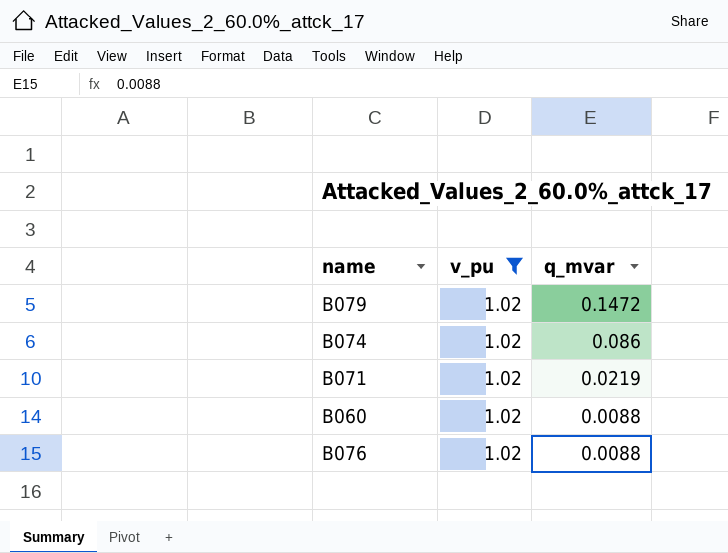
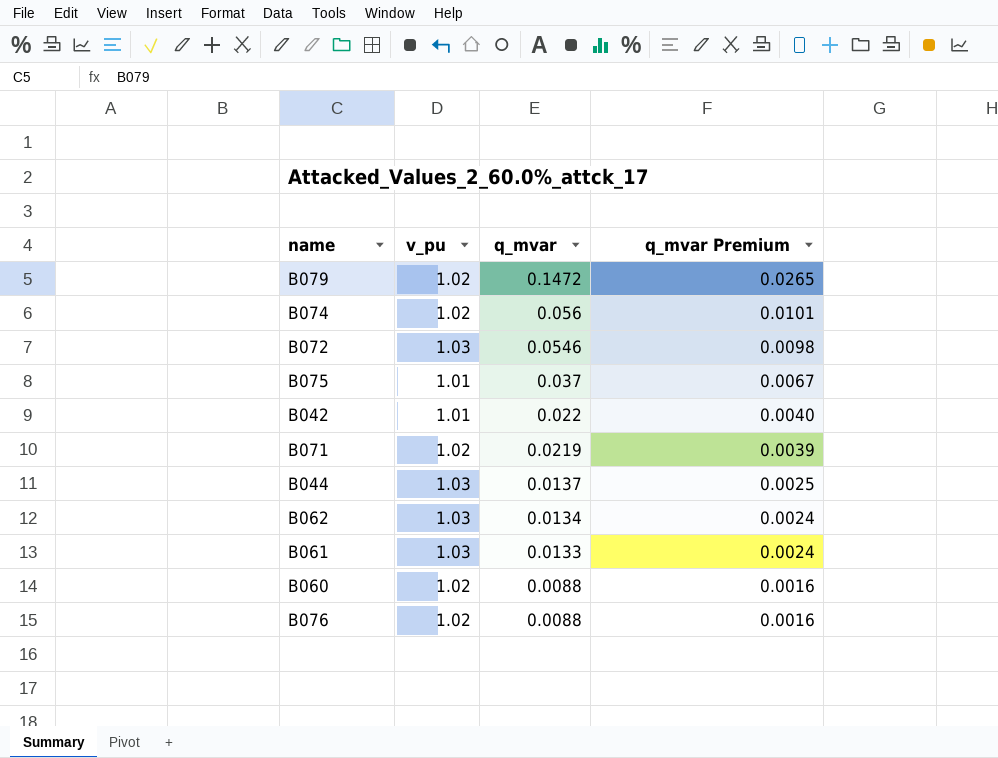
filter: v_pu = 1.02 -> none
column q_mvar Premium | formula: none -> [q_mvar] * 0.18
B074 | q_mvar: 0.086 -> 0.056

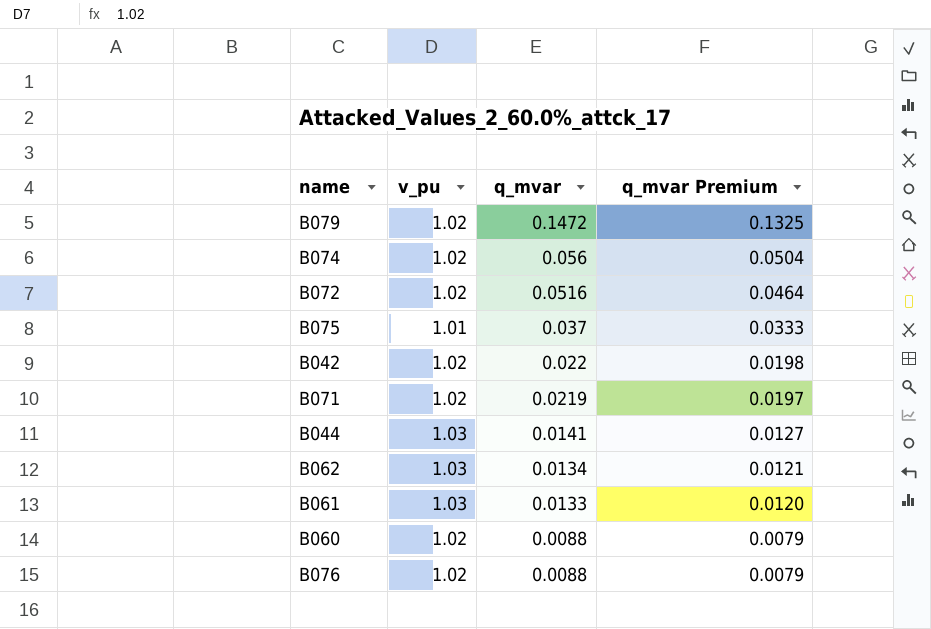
column q_mvar Premium | formula: [q_mvar] * 0.18 -> [q_mvar] * 0.9
B072 | v_pu: 1.03 -> 1.02
B072 | q_mvar: 0.0546 -> 0.0516
B042 | v_pu: 1.01 -> 1.02
B044 | q_mvar: 0.0137 -> 0.0141

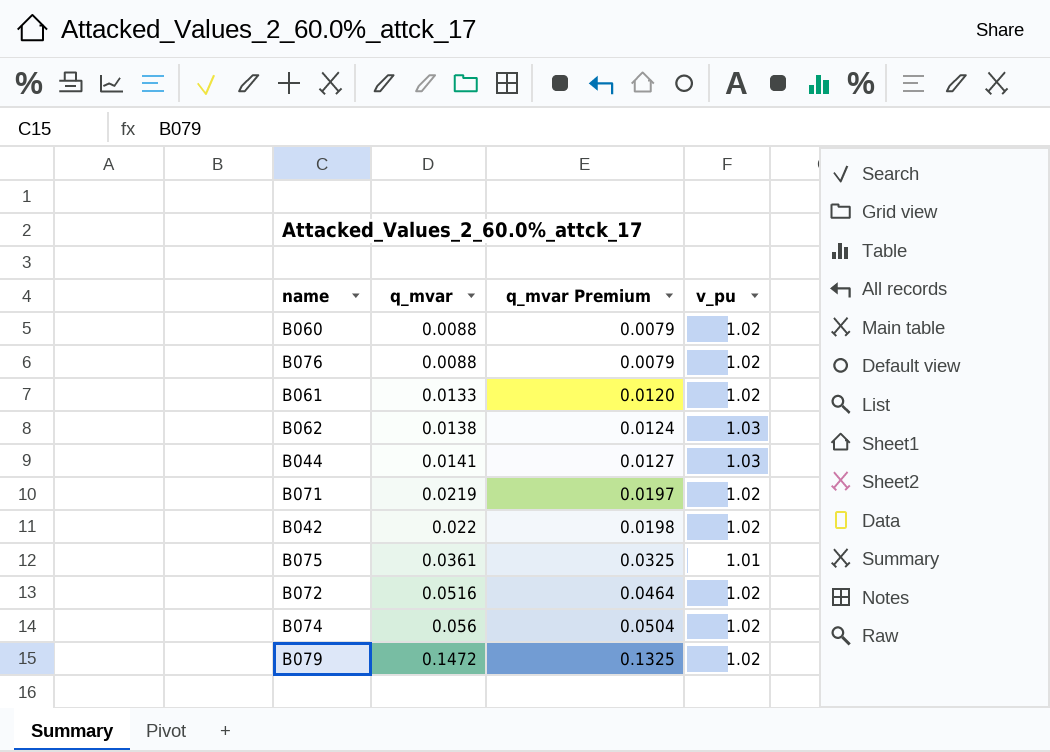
row order: q_mvar descending -> q_mvar ascending
column v_pu | position: 2 -> 4
B061 | v_pu: 1.03 -> 1.02
B062 | q_mvar: 0.0134 -> 0.0138
B062 | q_mvar Premium: 0.0121 -> 0.0124
B075 | q_mvar: 0.037 -> 0.0361
B075 | q_mvar Premium: 0.0333 -> 0.0325

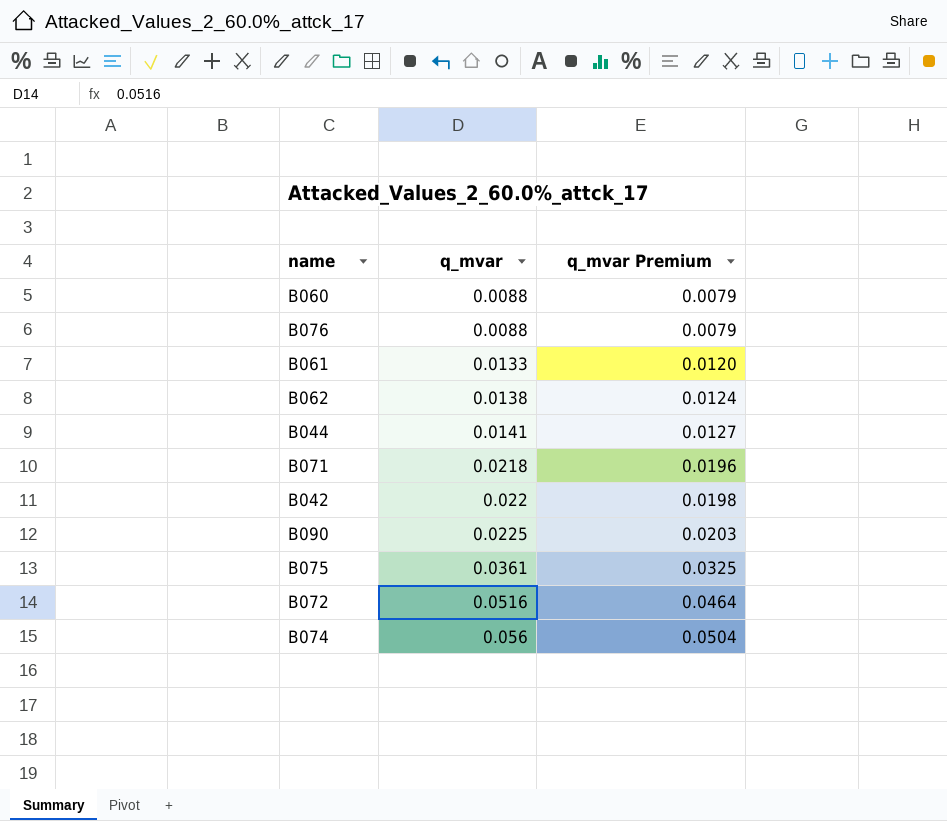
column v_pu | position: 4 -> none
row B079: 0.1472 | 0.1325 | 1.02 -> none
B071 | q_mvar: 0.0219 -> 0.0218
B071 | q_mvar Premium: 0.0197 -> 0.0196
row B090: none -> 0.0225 | 0.0203

